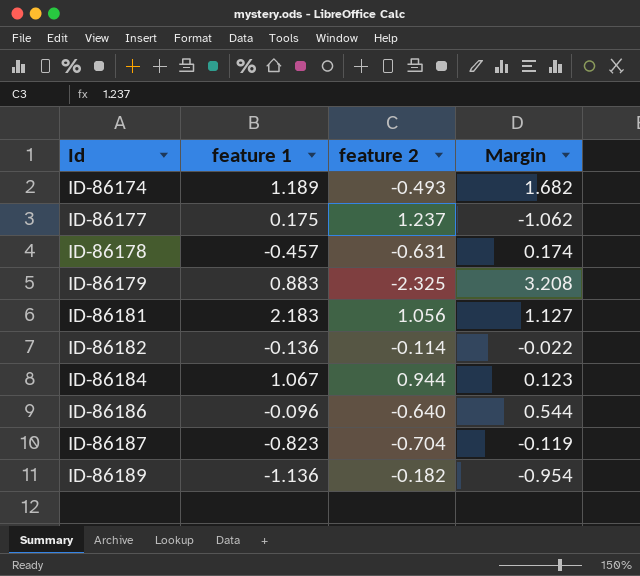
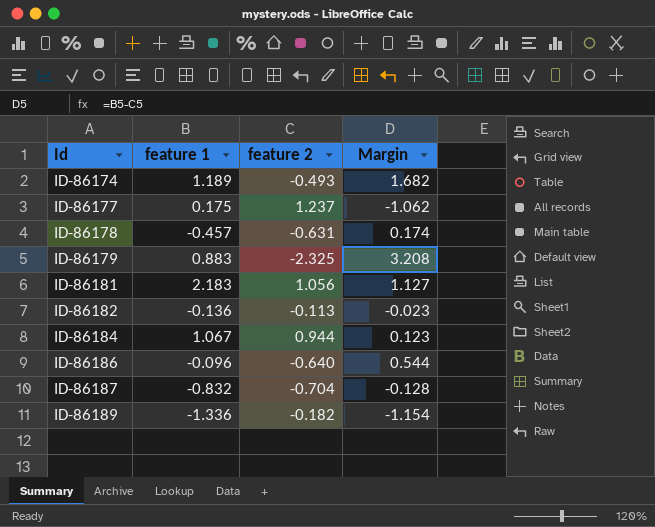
ID-86182 | feature 2: -0.114 -> -0.113
ID-86182 | Margin: -0.022 -> -0.023
ID-86187 | feature 1: -0.823 -> -0.832
ID-86187 | Margin: -0.119 -> -0.128
ID-86189 | feature 1: -1.136 -> -1.336
ID-86189 | Margin: -0.954 -> -1.154

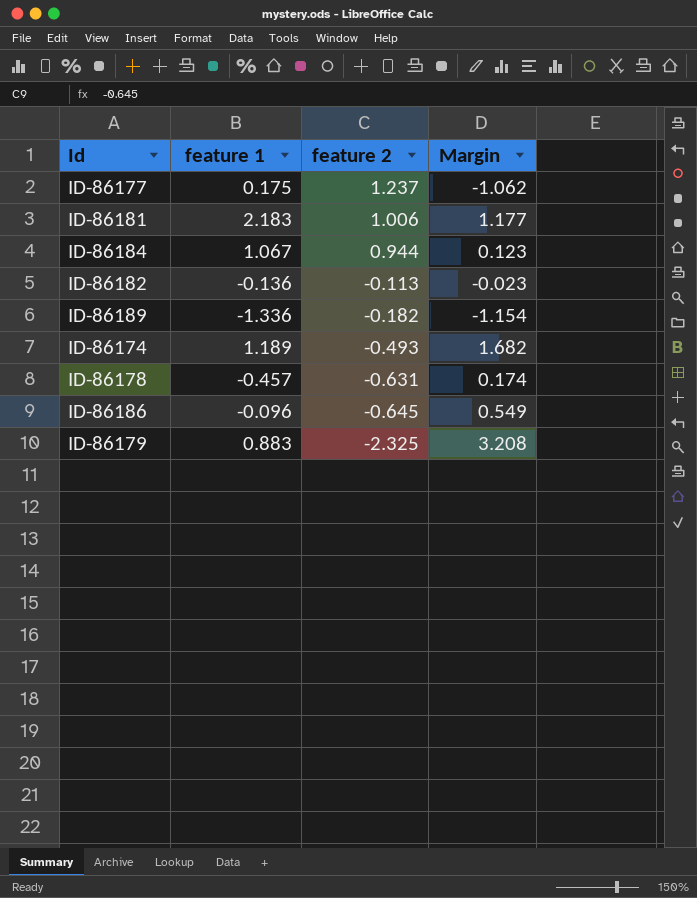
row order: Id ascending -> feature 2 descending
row ID-86187: -0.832 | -0.704 | -0.128 -> none
ID-86181 | feature 2: 1.056 -> 1.006
ID-86181 | Margin: 1.127 -> 1.177
ID-86186 | feature 2: -0.640 -> -0.645
ID-86186 | Margin: 0.544 -> 0.549

